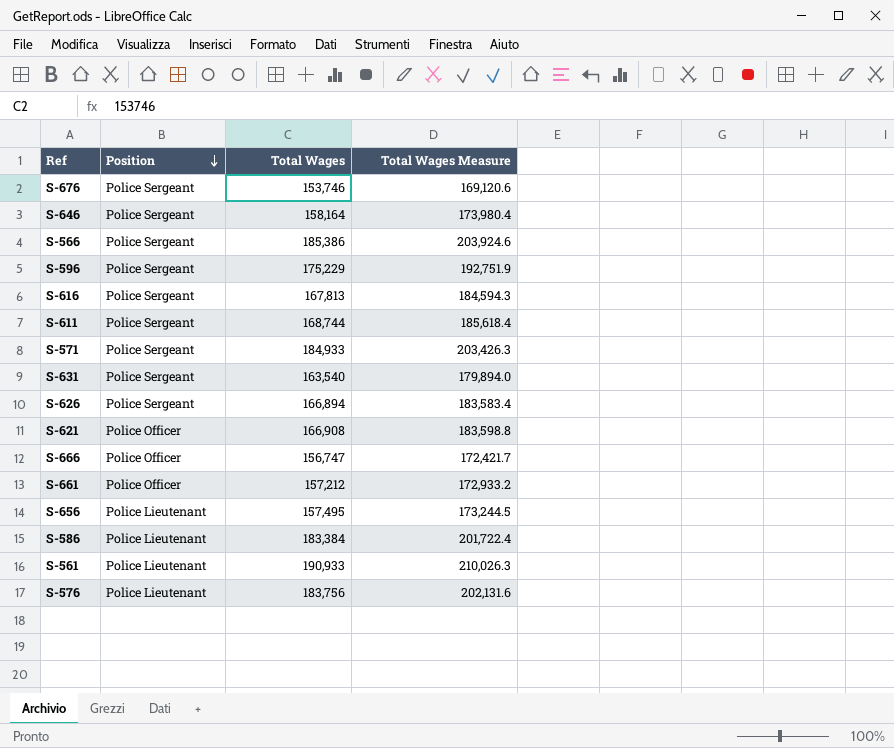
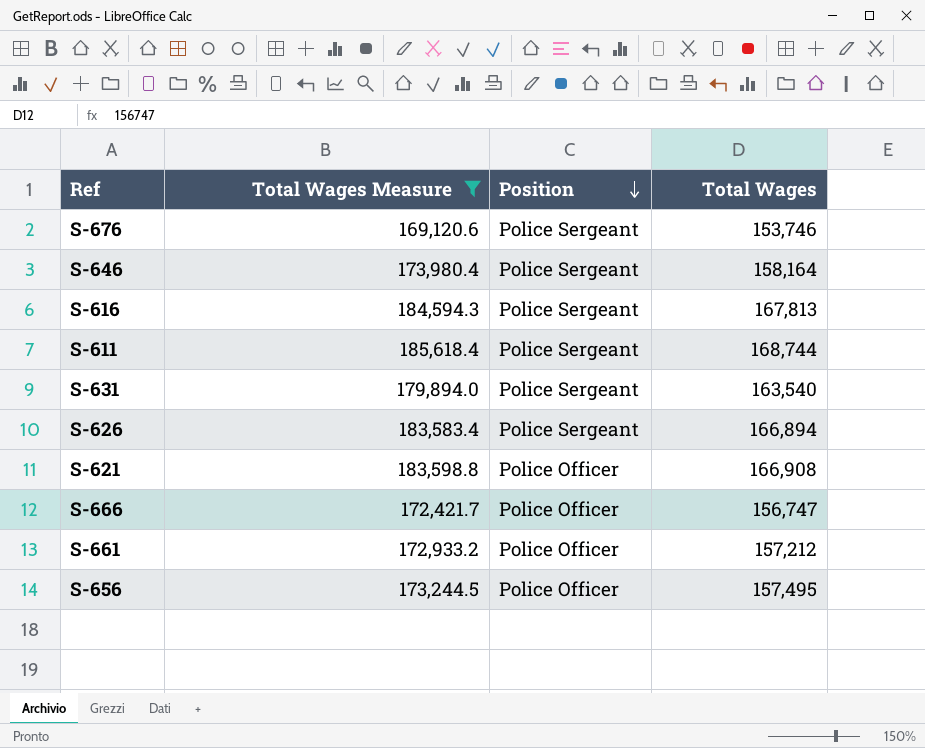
filter: none -> Total Wages Measure <= 185,618.4
column Total Wages Measure | position: 4 -> 2
S-656 | Position: Police Lieutenant -> Police Officer

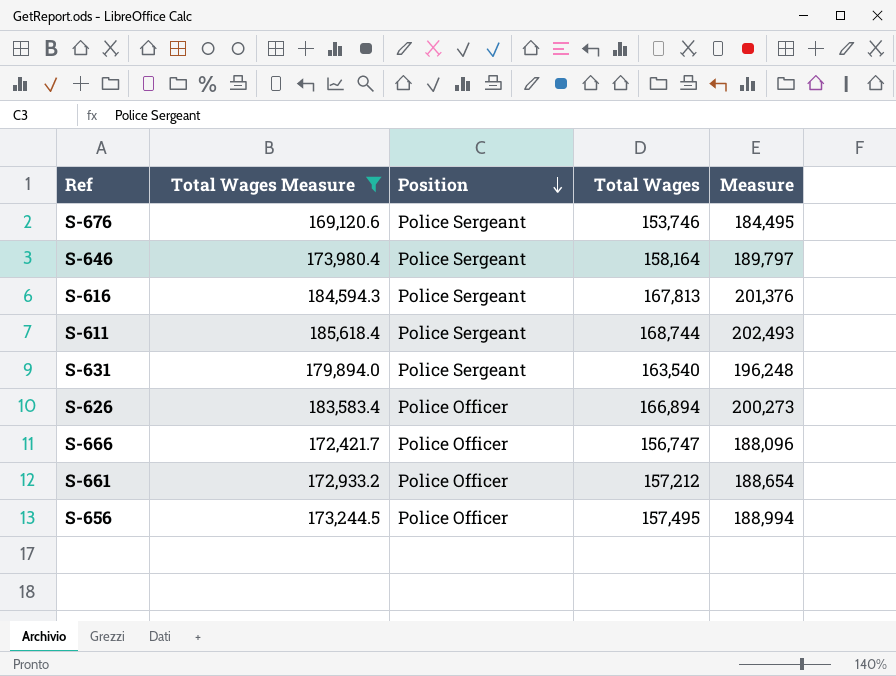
column Measure | formula: none -> [Total Wages] * 1.2
row S-621: 183,598.8 | Police Officer | 166,908 -> none
S-626 | Position: Police Sergeant -> Police Officer

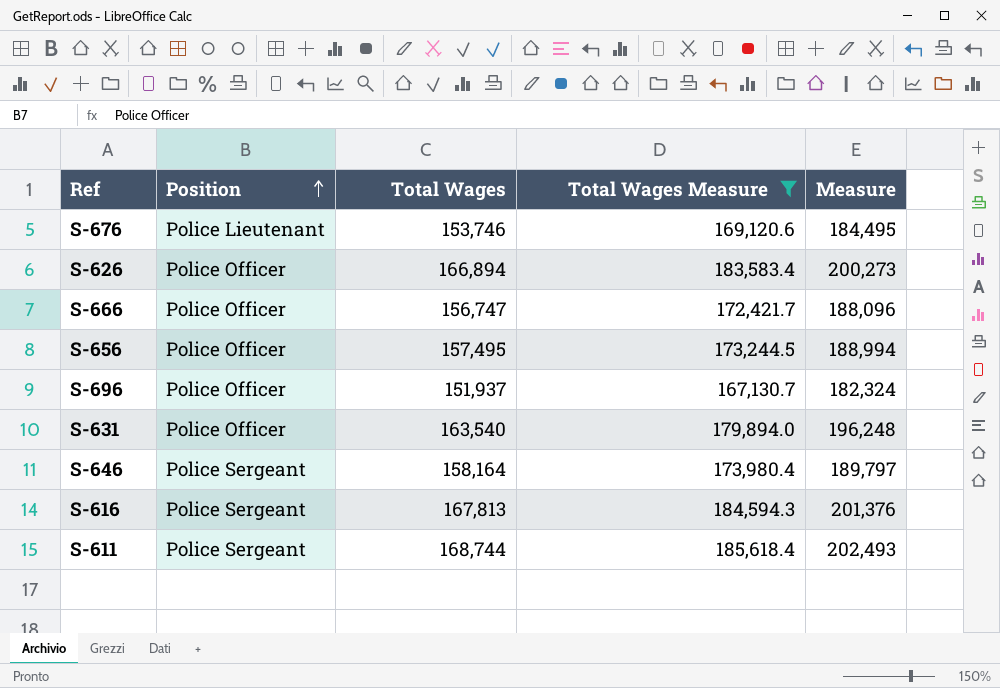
row order: Position descending -> Position ascending
column Total Wages Measure | position: 2 -> 4
row S-661: 172,933.2 | Police Officer | 157,212 | 188,654 -> none
S-676 | Position: Police Sergeant -> Police Lieutenant
row S-696: none -> Police Officer | 151,937 | 167,130.7 | 182,324
S-631 | Position: Police Sergeant -> Police Officer

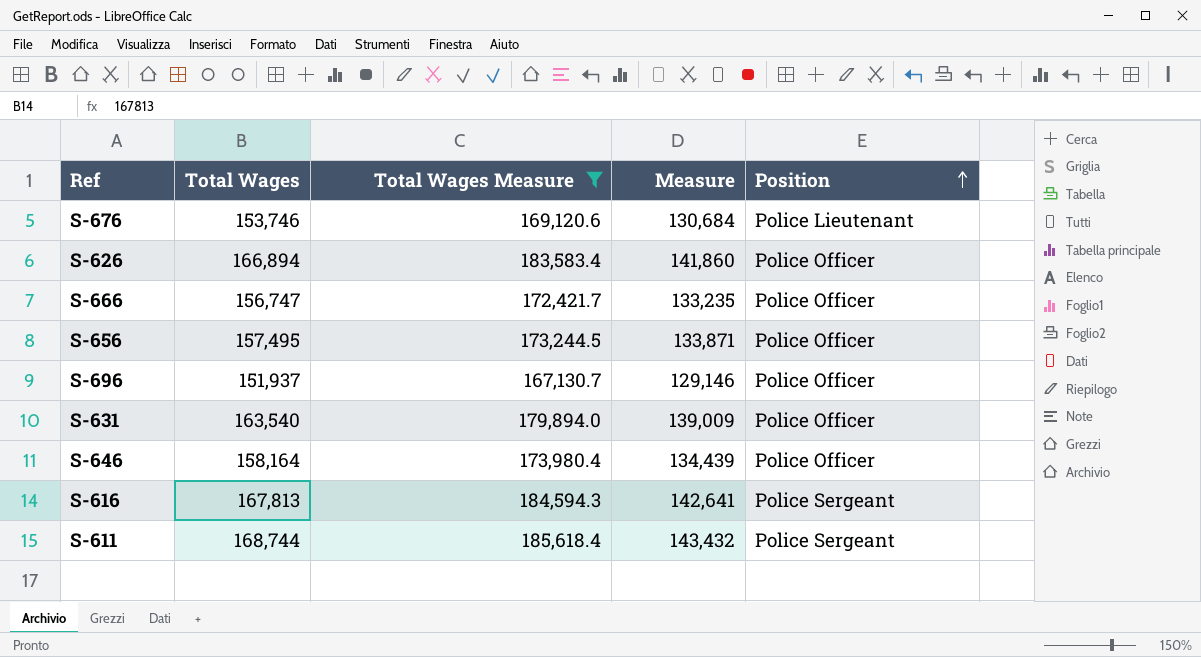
column Measure | formula: [Total Wages] * 1.2 -> [Total Wages] * 0.85
column Position | position: 2 -> 5
S-646 | Position: Police Sergeant -> Police Officer

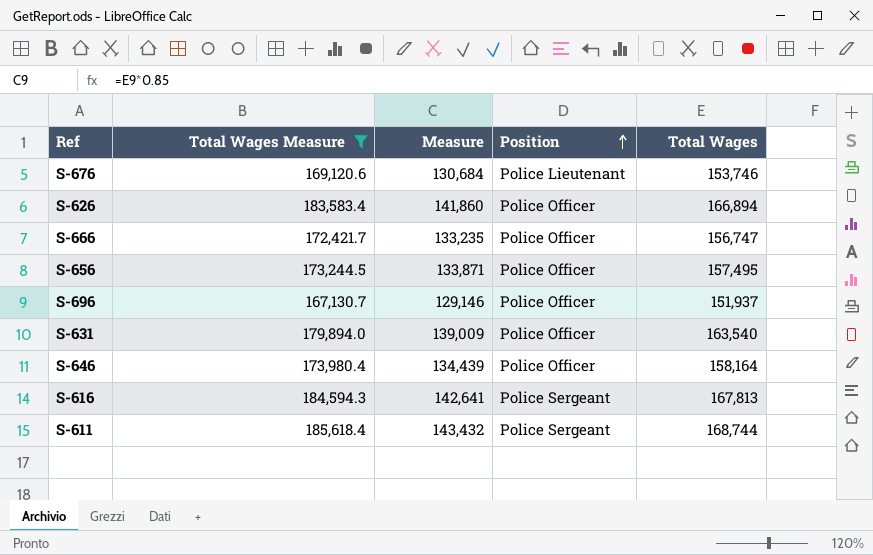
column Total Wages | position: 2 -> 5

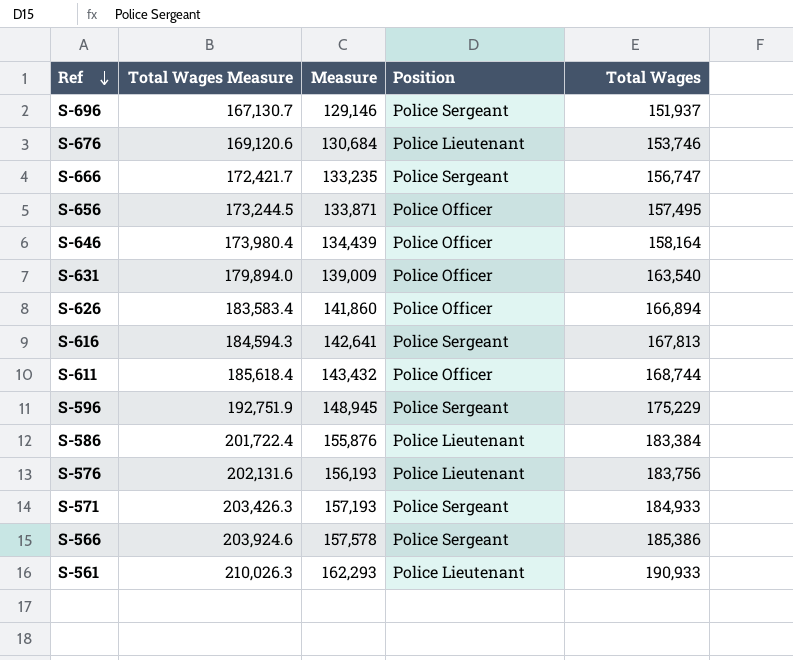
filter: Total Wages Measure <= 185,618.4 -> none
row order: Position ascending -> Ref descending
S-696 | Position: Police Officer -> Police Sergeant
S-666 | Position: Police Officer -> Police Sergeant
S-611 | Position: Police Sergeant -> Police Officer

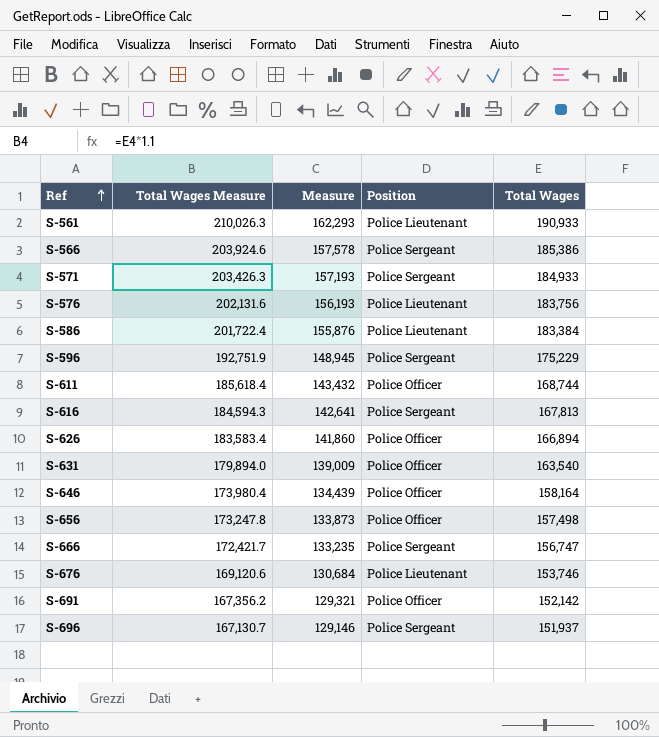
row order: Ref descending -> Ref ascending
S-656 | Total Wages Measure: 173,244.5 -> 173,247.8
S-656 | Measure: 133,871 -> 133,873
S-656 | Total Wages: 157,495 -> 157,498
row S-691: none -> 167,356.2 | 129,321 | Police Officer | 152,142

